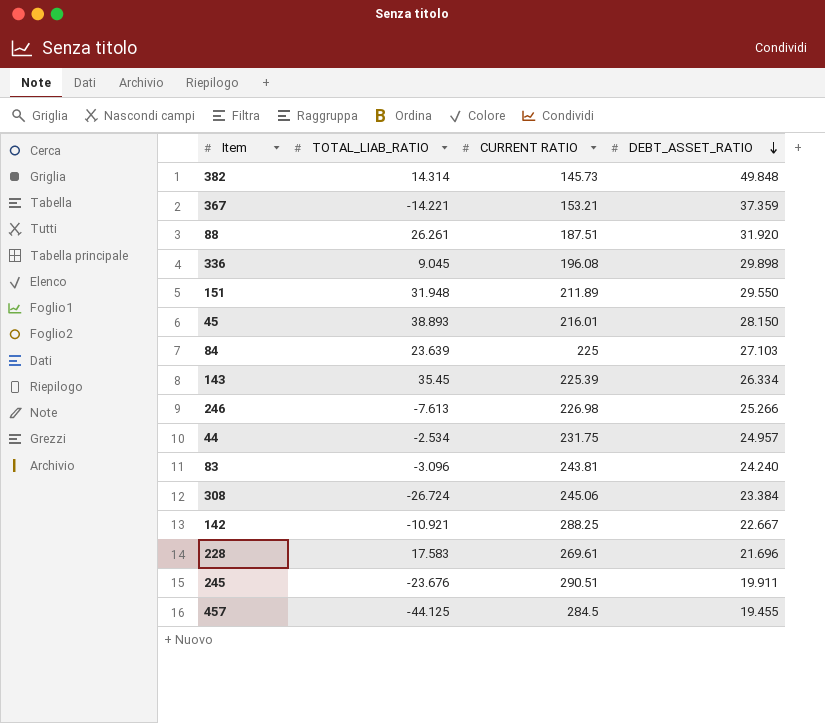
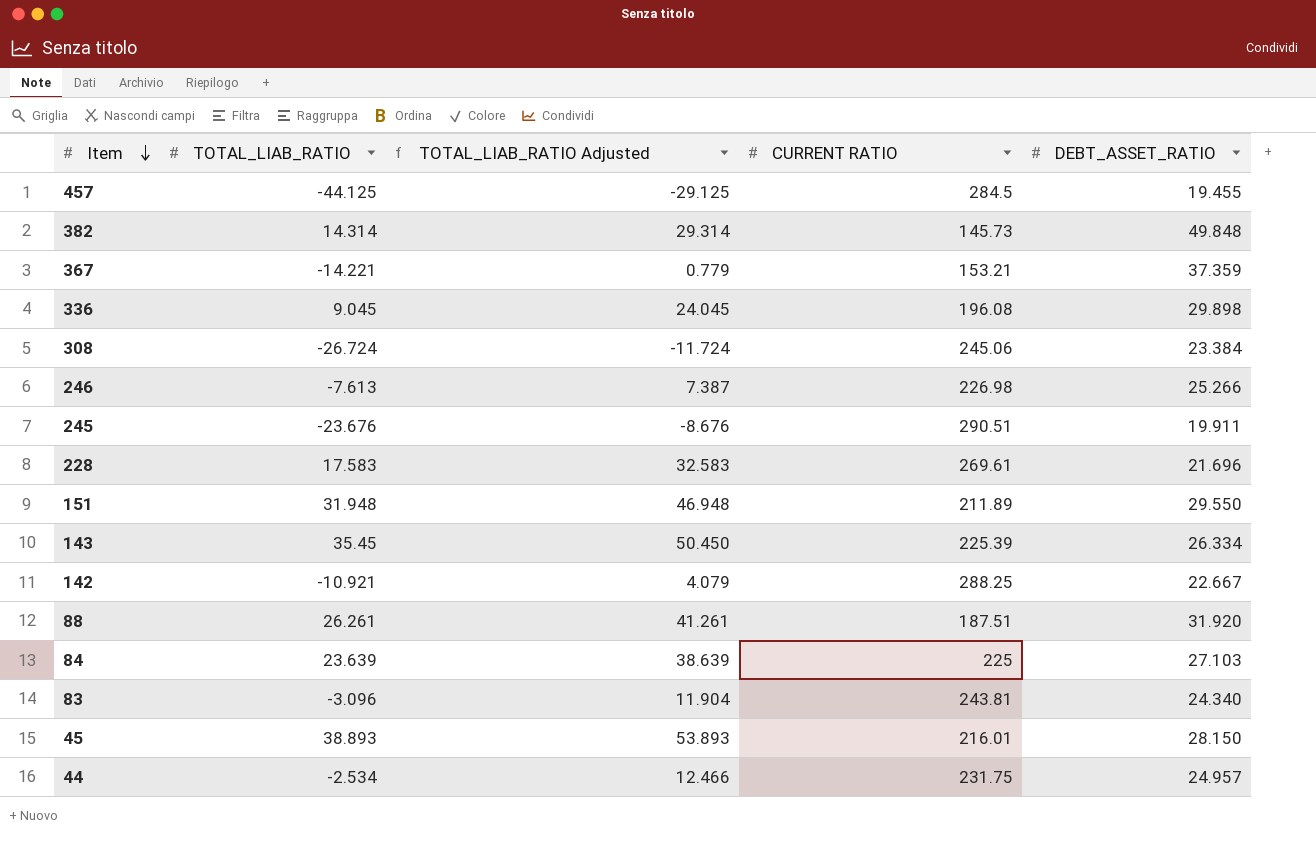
row order: DEBT_ASSET_RATIO descending -> Item descending
column TOTAL_LIAB_RATIO Adjusted | formula: none -> [TOTAL_LIAB_RATIO] + 15
83 | DEBT_ASSET_RATIO: 24.240 -> 24.340

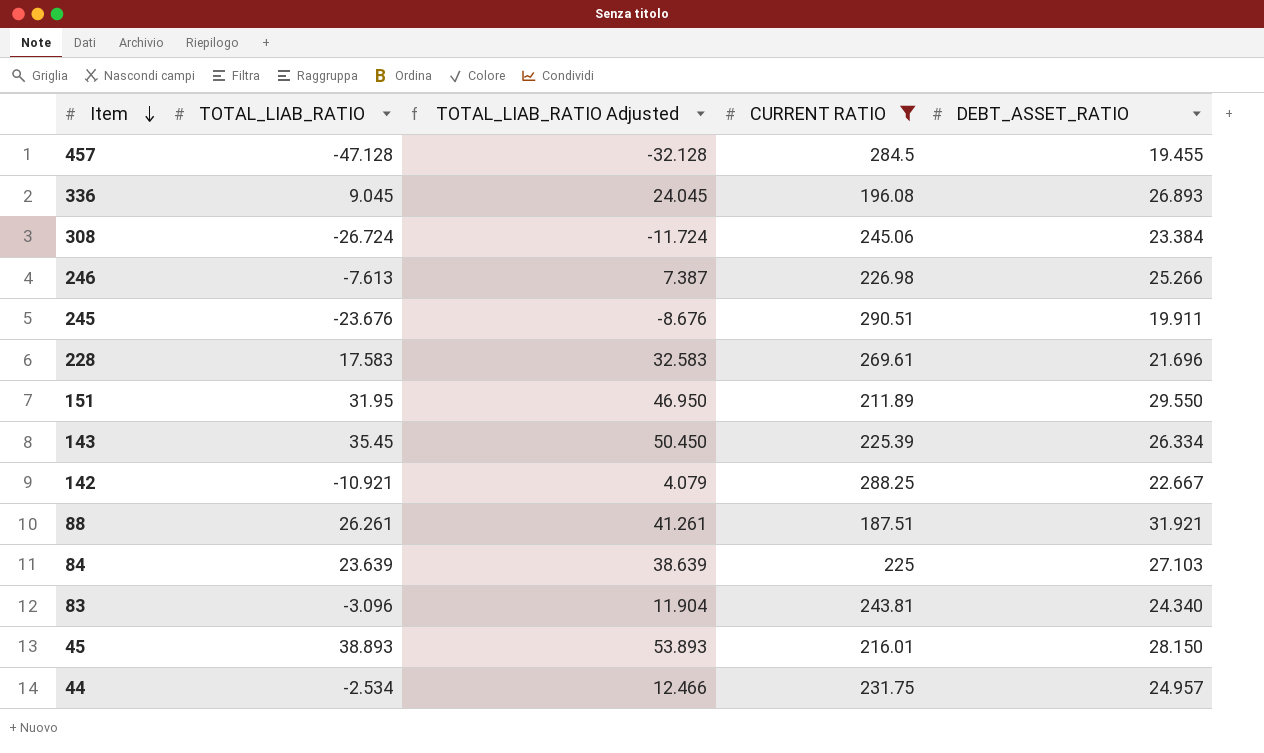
filter: none -> CURRENT RATIO >= 187.51
457 | TOTAL_LIAB_RATIO: -44.125 -> -47.128
457 | TOTAL_LIAB_RATIO Adjusted: -29.125 -> -32.128
336 | DEBT_ASSET_RATIO: 29.898 -> 26.893
151 | TOTAL_LIAB_RATIO: 31.948 -> 31.95
151 | TOTAL_LIAB_RATIO Adjusted: 46.948 -> 46.950
88 | DEBT_ASSET_RATIO: 31.920 -> 31.921

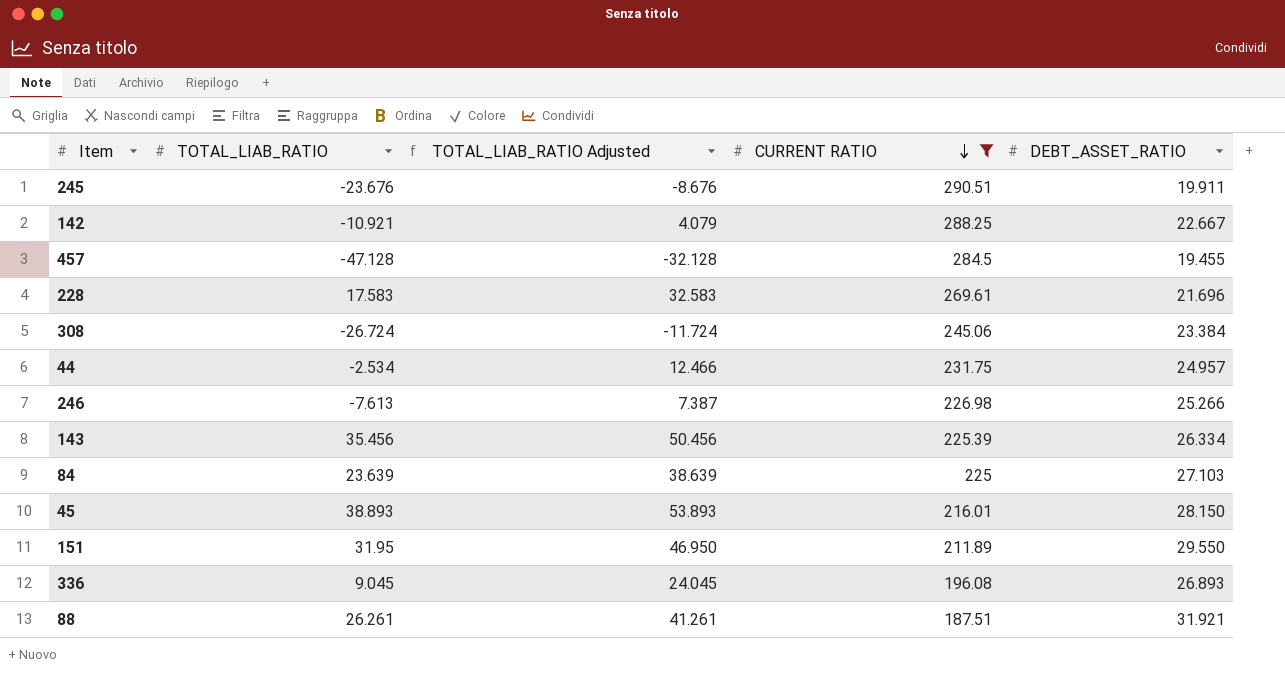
row order: Item descending -> CURRENT RATIO descending
row 83: -3.096 | 11.904 | 243.81 | 24.340 -> none
143 | TOTAL_LIAB_RATIO: 35.45 -> 35.456
143 | TOTAL_LIAB_RATIO Adjusted: 50.450 -> 50.456

